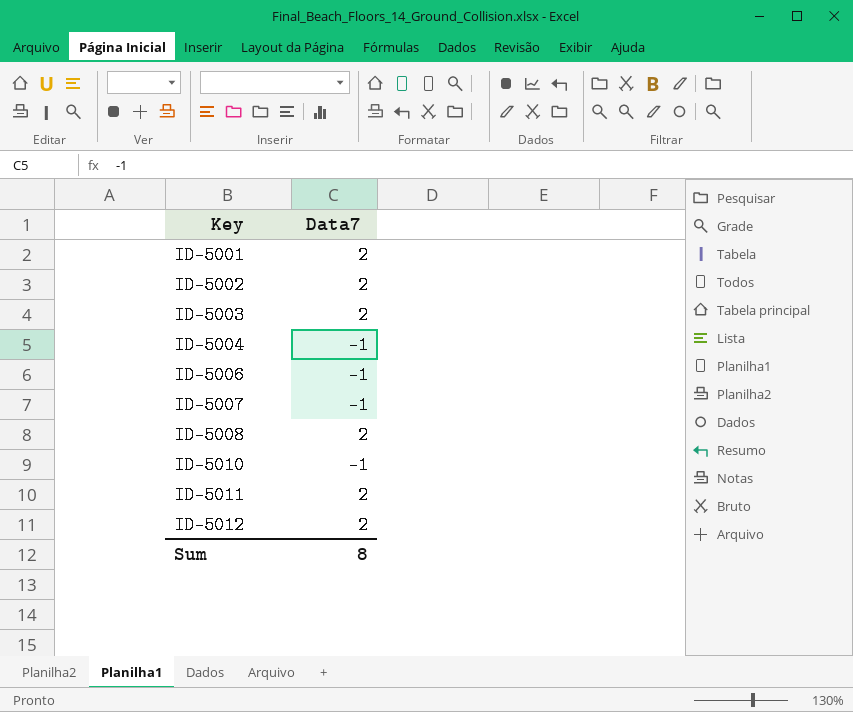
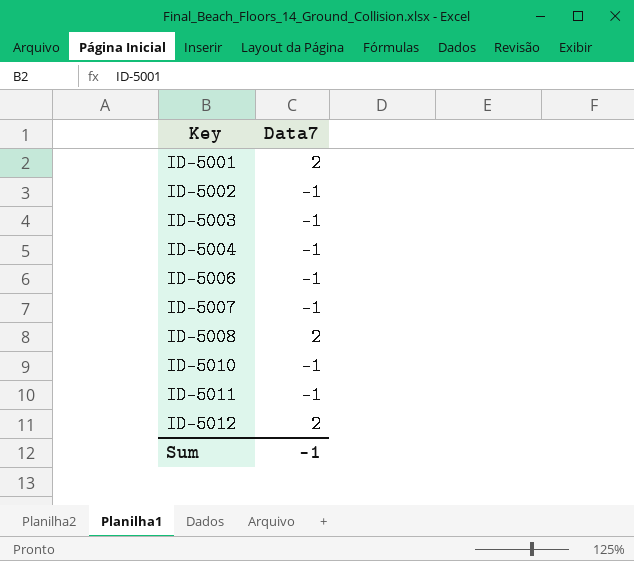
ID-5002 | Data7: 2 -> -1
ID-5003 | Data7: 2 -> -1
ID-5011 | Data7: 2 -> -1
Sum | Data7: 8 -> -1

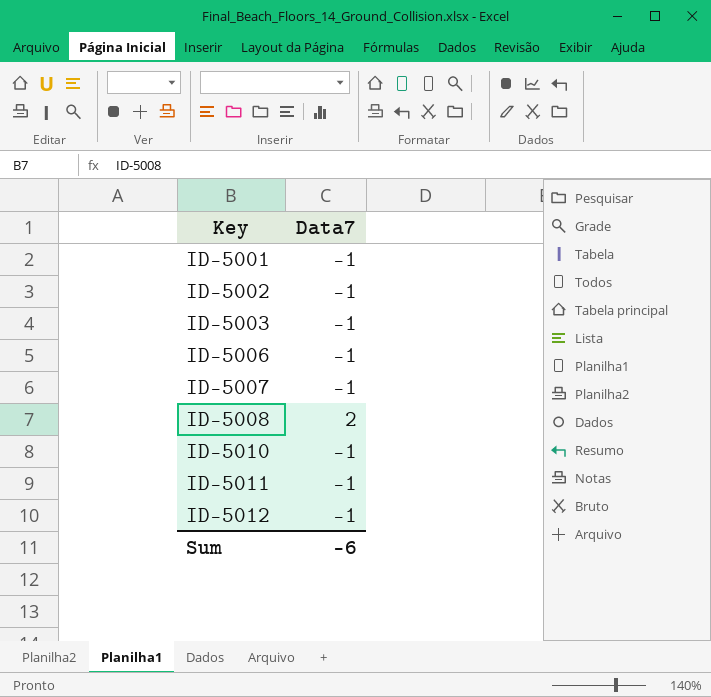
row ID-5004: -1 -> none
ID-5001 | Data7: 2 -> -1
ID-5012 | Data7: 2 -> -1
Sum | Data7: -1 -> -6

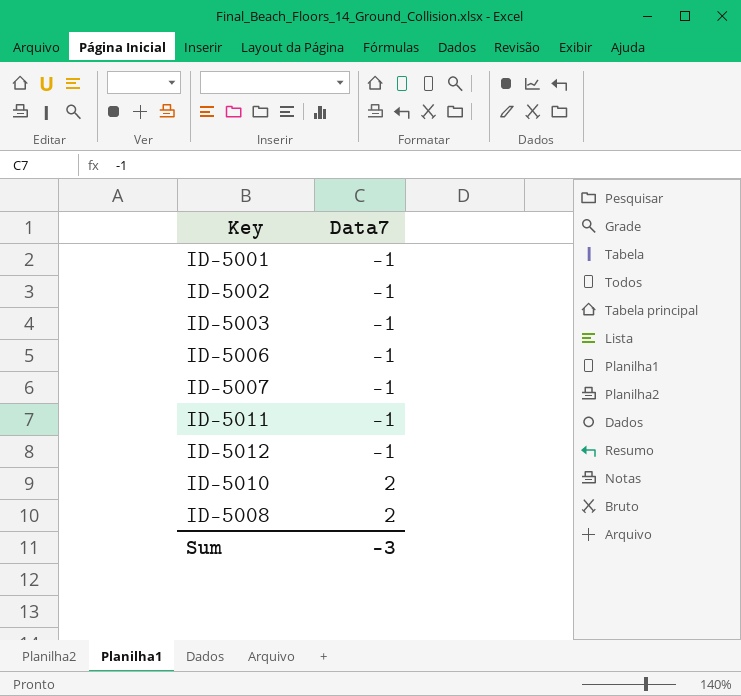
row order: Key ascending -> Data7 ascending
ID-5010 | Data7: -1 -> 2
Sum | Data7: -6 -> -3

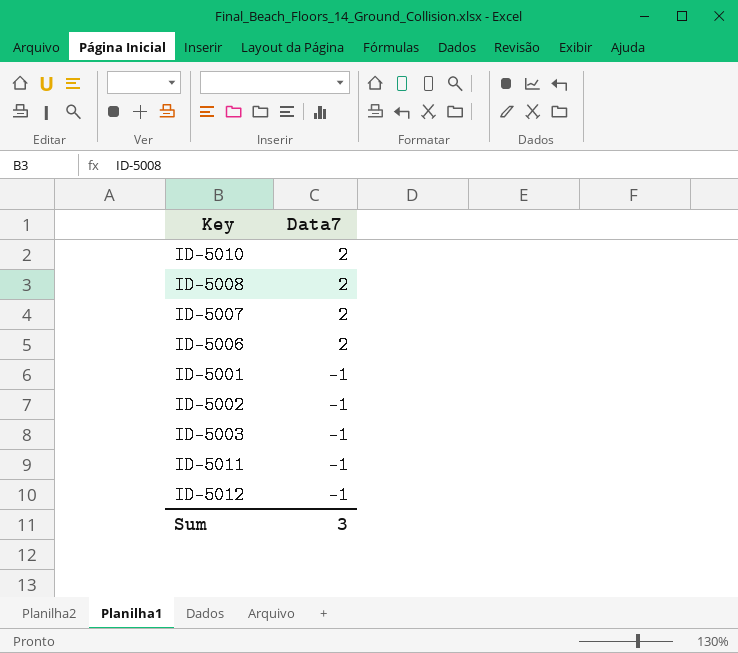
row order: Data7 ascending -> Data7 descending
ID-5007 | Data7: -1 -> 2
ID-5006 | Data7: -1 -> 2
Sum | Data7: -3 -> 3

